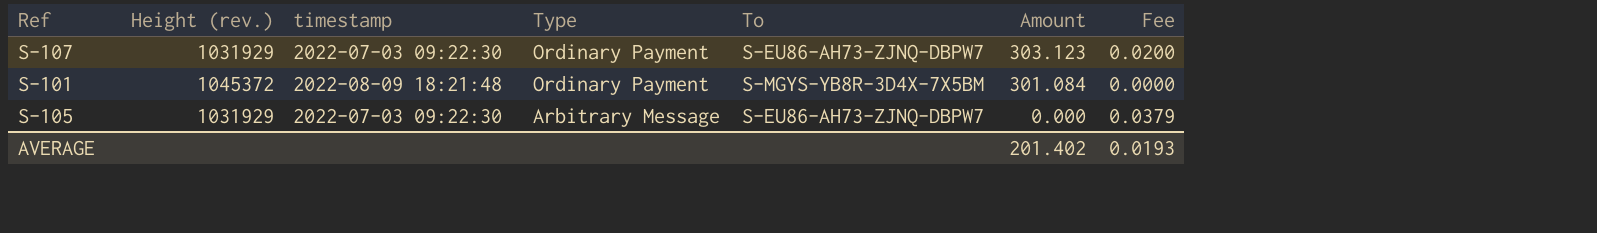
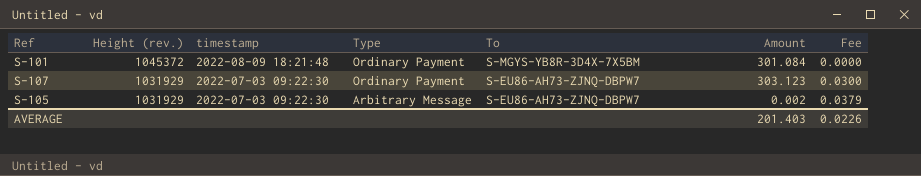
row order: Type descending -> Height (rev.) descending
S-107 | Fee: 0.0200 -> 0.0300
S-105 | Amount: 0.000 -> 0.002
AVERAGE | Amount: 201.402 -> 201.403
AVERAGE | Fee: 0.0193 -> 0.0226

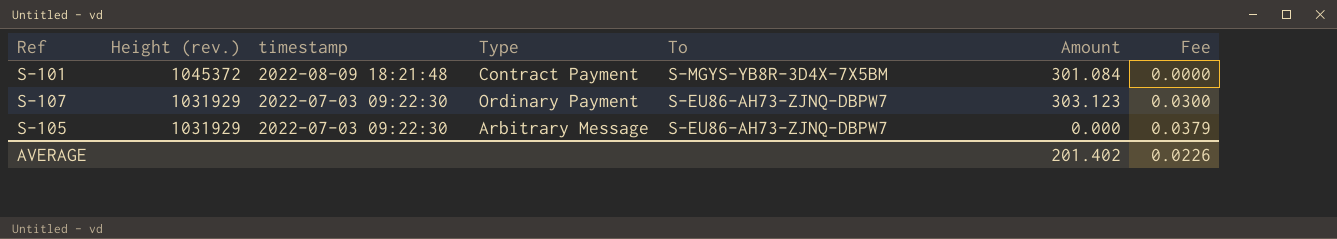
S-101 | Type: Ordinary Payment -> Contract Payment
S-105 | Amount: 0.002 -> 0.000
AVERAGE | Amount: 201.403 -> 201.402

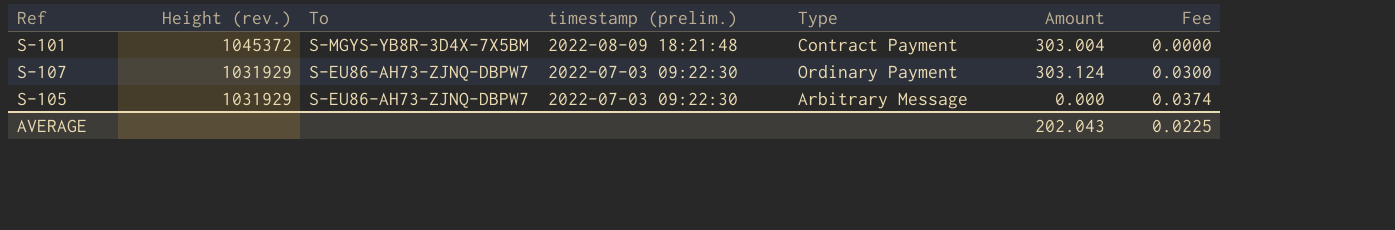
column To | position: 5 -> 3
column name: timestamp -> timestamp (prelim.)
S-101 | Amount: 301.084 -> 303.004
S-107 | Amount: 303.123 -> 303.124
S-105 | Fee: 0.0379 -> 0.0374
AVERAGE | Amount: 201.402 -> 202.043
AVERAGE | Fee: 0.0226 -> 0.0225

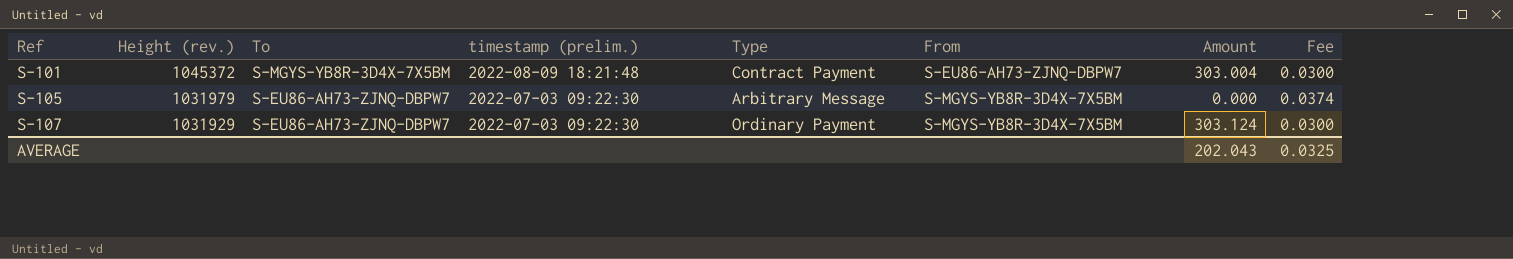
row order: Height (rev.) descending -> Ref ascending
column From | position: none -> 6
S-101 | Fee: 0.0000 -> 0.0300
S-105 | Height (rev.): 1031929 -> 1031979
AVERAGE | Fee: 0.0225 -> 0.0325

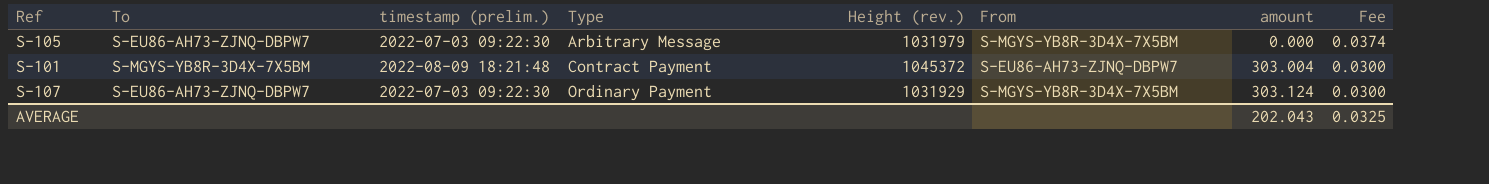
row order: Ref ascending -> Type ascending
column Height (rev.) | position: 2 -> 5
column name: Amount -> amount

